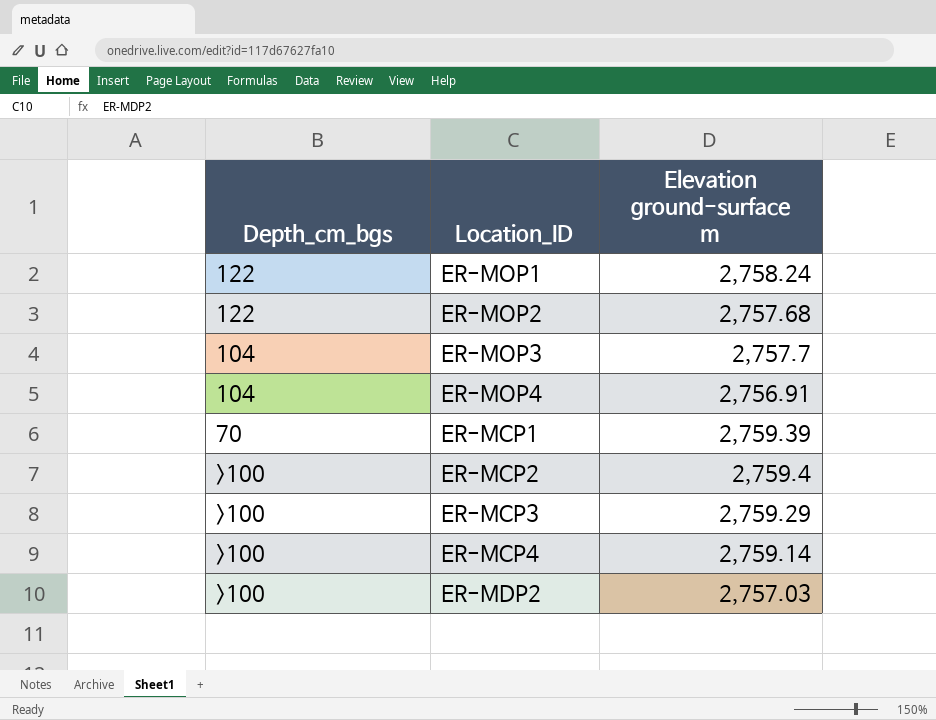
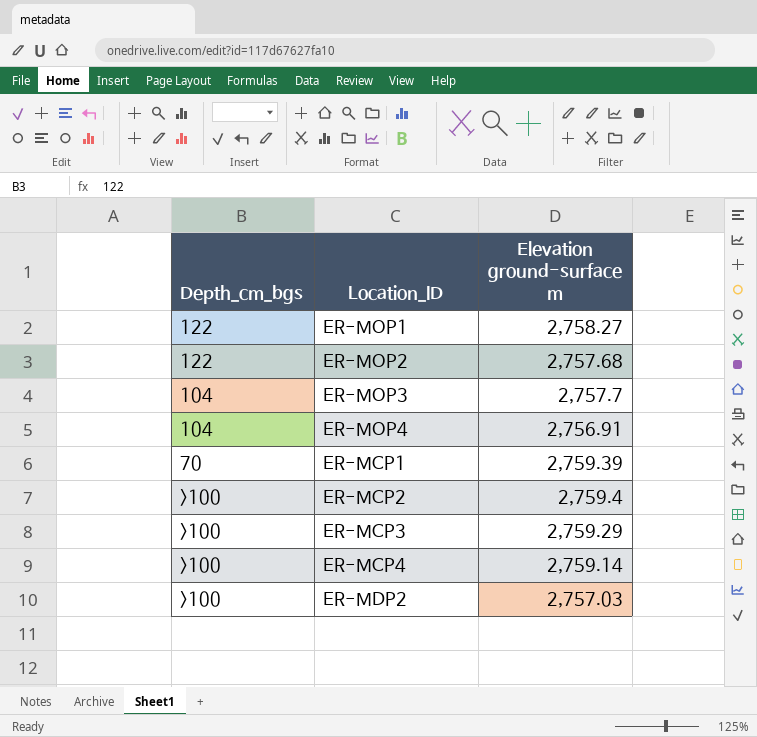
ER-MOP1 | Elevation ground-surface m: 2,758.24 -> 2,758.27

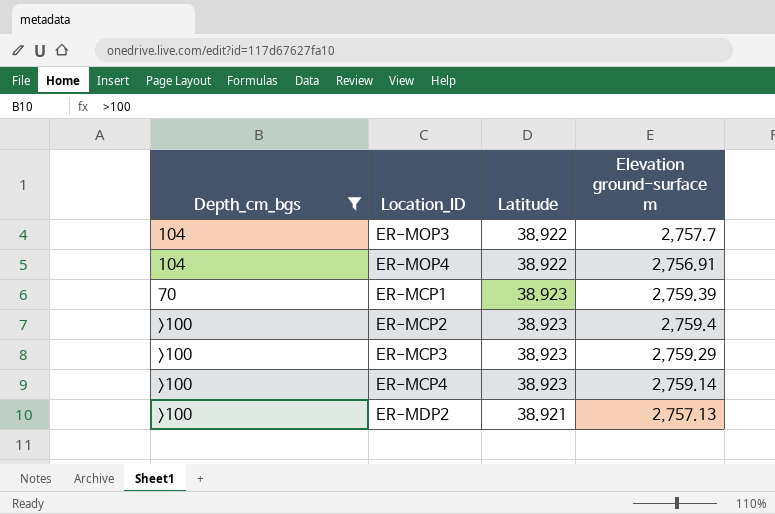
filter: none -> Depth_cm_bgs != 122
column Latitude | position: none -> 3
ER-MDP2 | Elevation ground-surface m: 2,757.03 -> 2,757.13

